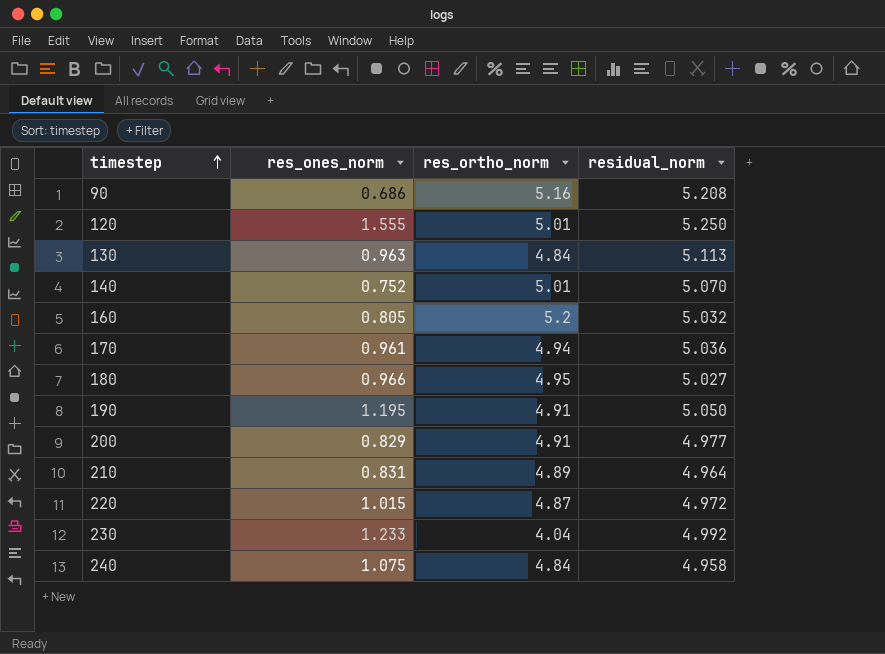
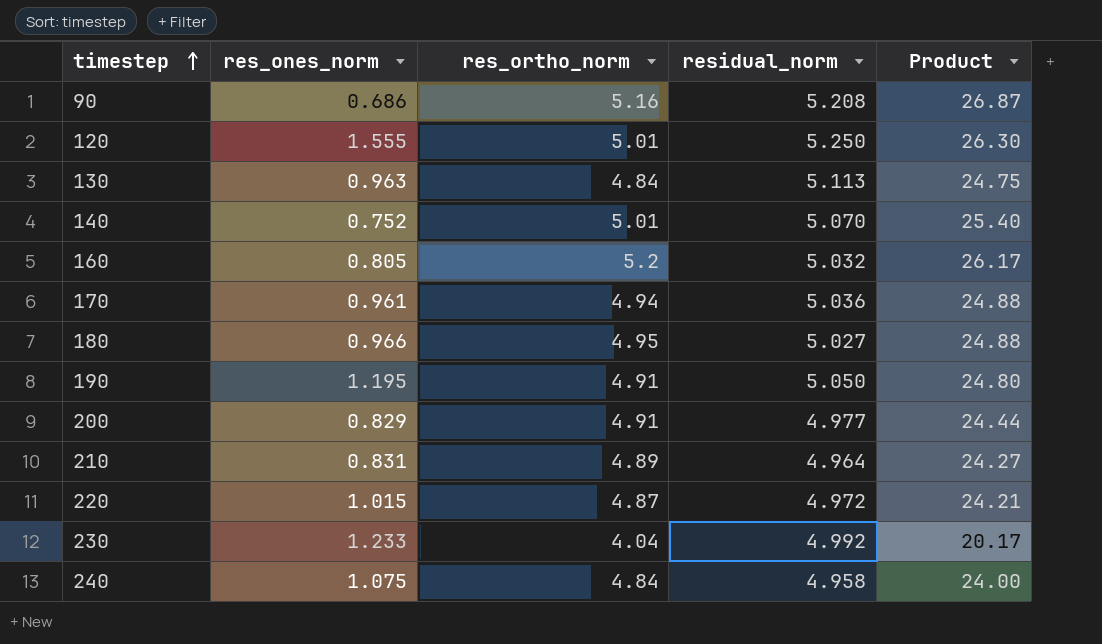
column Product | formula: none -> [res_ortho_norm] * [residual_norm]

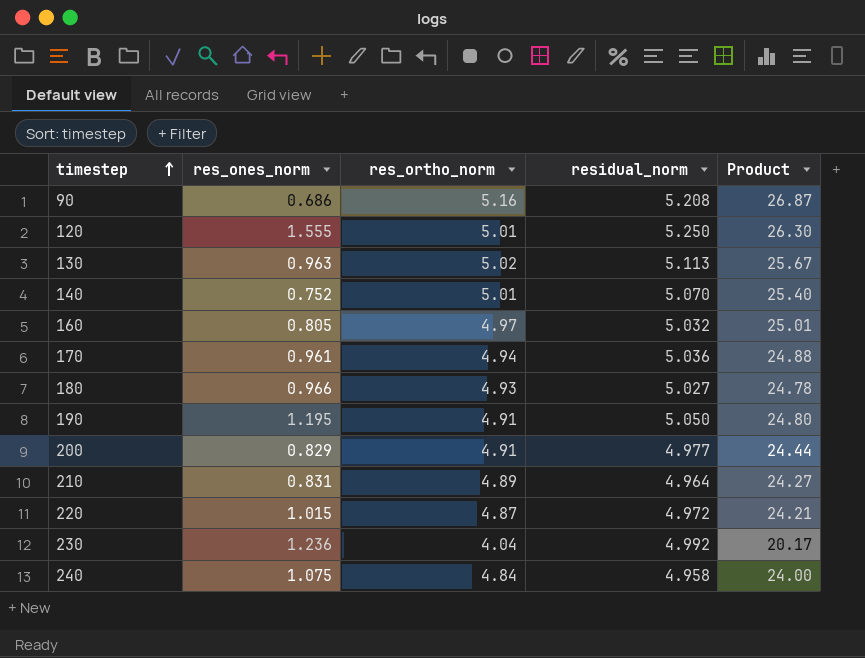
130 | res_ortho_norm: 4.84 -> 5.02
130 | Product: 24.75 -> 25.67
160 | res_ortho_norm: 5.2 -> 4.97
160 | Product: 26.17 -> 25.01
180 | res_ortho_norm: 4.95 -> 4.93
180 | Product: 24.88 -> 24.78
230 | res_ones_norm: 1.233 -> 1.236

